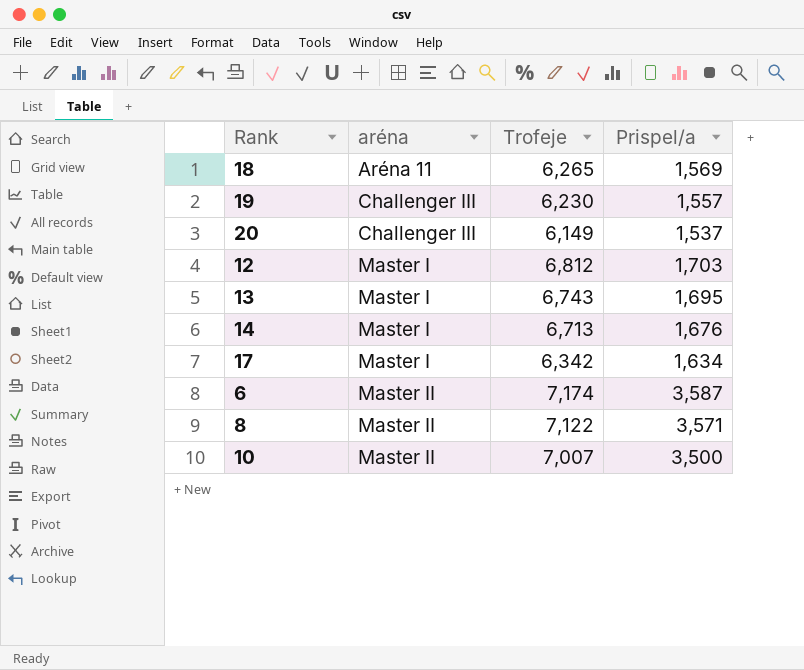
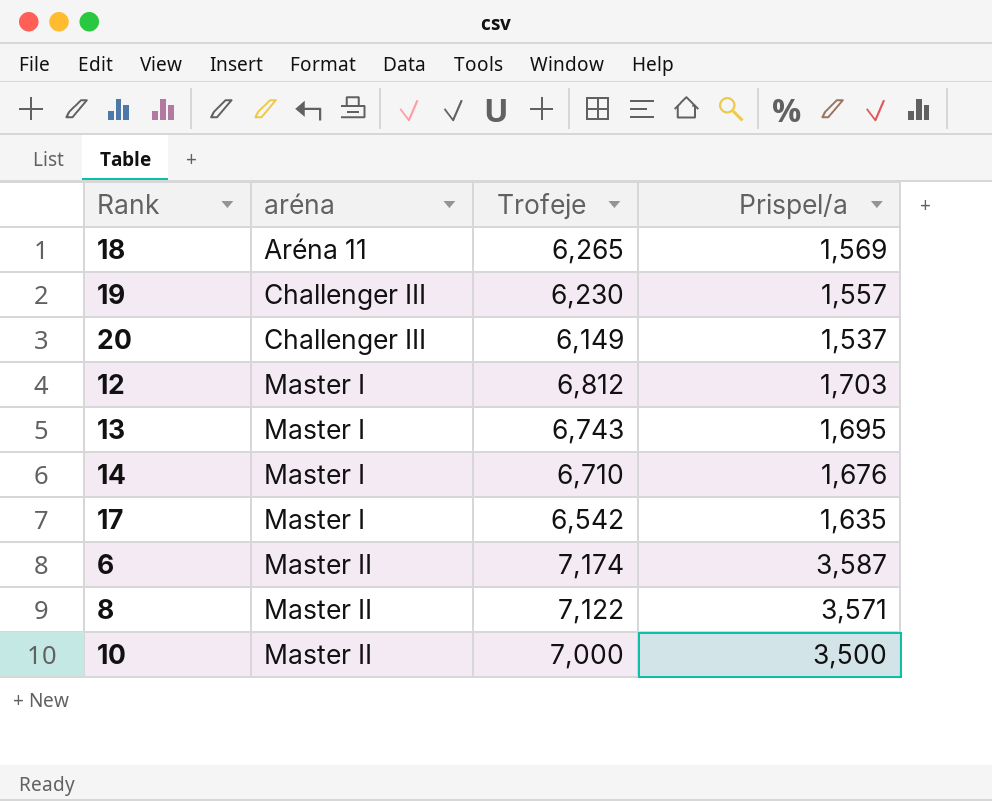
14 | Trofeje: 6,713 -> 6,710
17 | Trofeje: 6,342 -> 6,542
17 | Prispel/a: 1,634 -> 1,635
10 | Trofeje: 7,007 -> 7,000

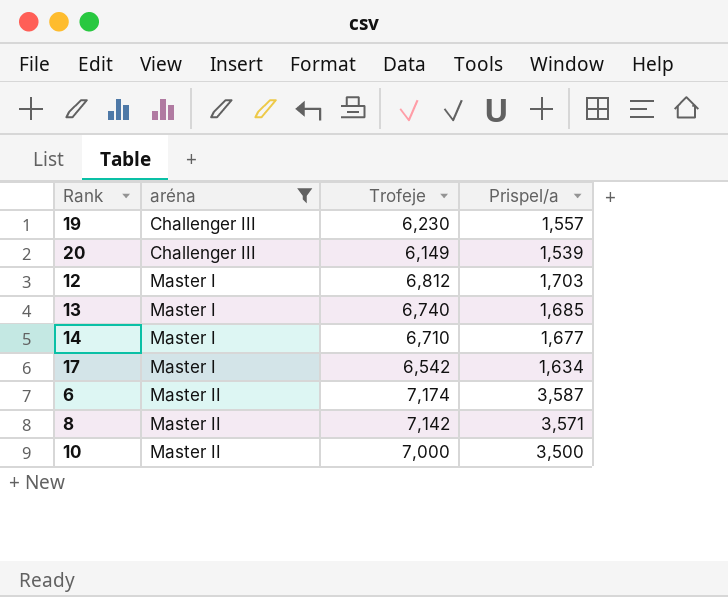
filter: none -> aréna != Aréna 11
20 | Prispel/a: 1,537 -> 1,539
13 | Trofeje: 6,743 -> 6,740
13 | Prispel/a: 1,695 -> 1,685
14 | Prispel/a: 1,676 -> 1,677
17 | Prispel/a: 1,635 -> 1,634
8 | Trofeje: 7,122 -> 7,142

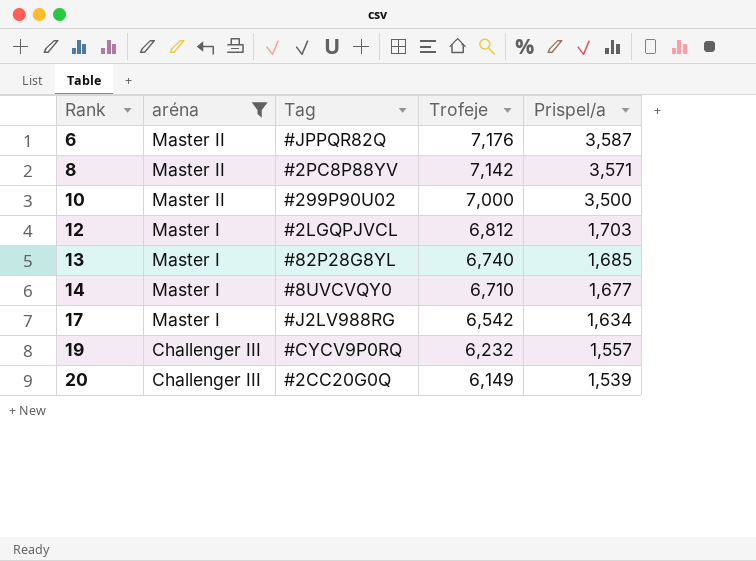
row order: aréna ascending -> Rank ascending
column Tag | position: none -> 3
6 | Trofeje: 7,174 -> 7,176
19 | Trofeje: 6,230 -> 6,232

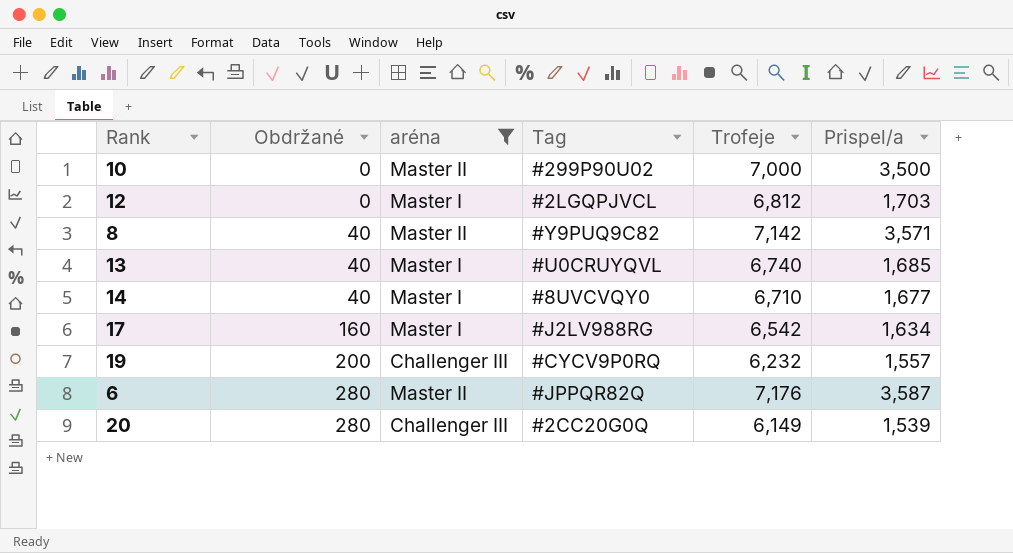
row order: Rank ascending -> Obdržané ascending
column Obdržané | position: none -> 2
8 | Tag: #2PC8P88YV -> #Y9PUQ9C82
13 | Tag: #82P28G8YL -> #U0CRUYQVL

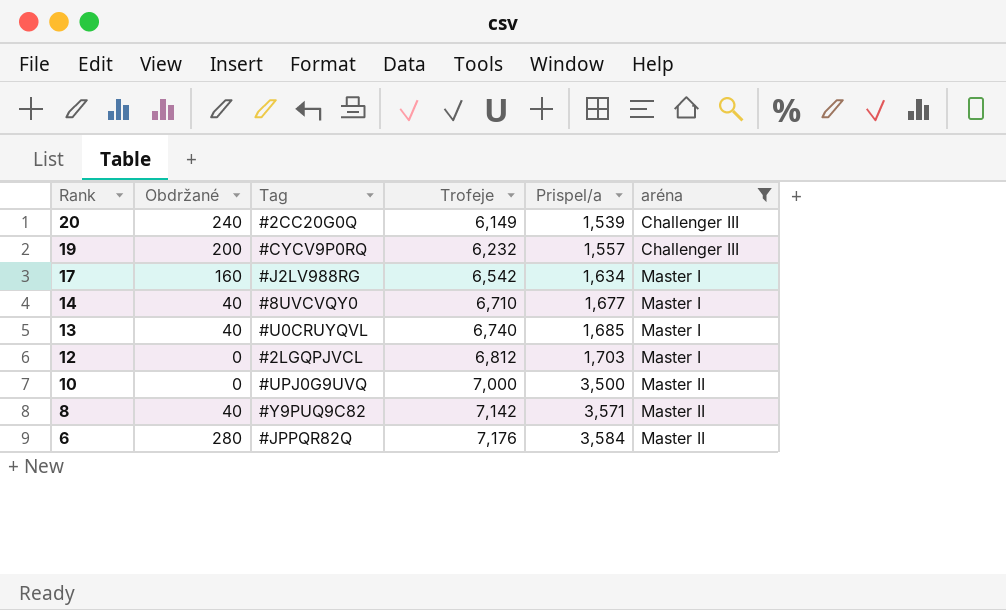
row order: Obdržané ascending -> Rank descending
column aréna | position: 3 -> 6
20 | Obdržané: 280 -> 240
10 | Tag: #299P90U02 -> #UPJ0G9UVQ
6 | Prispel/a: 3,587 -> 3,584

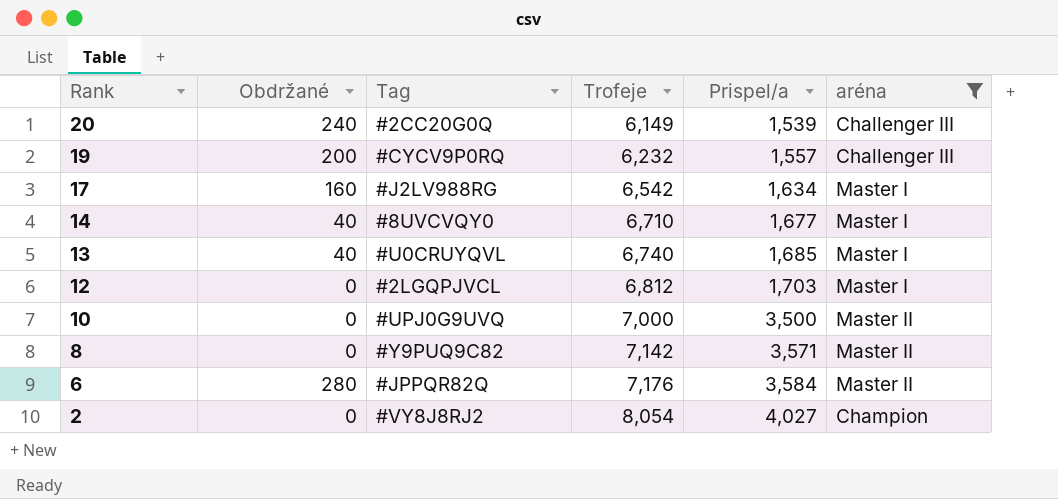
8 | Obdržané: 40 -> 0
row 2: none -> 0 | #VY8J8RJ2 | 8,054 | 4,027 | Champion

